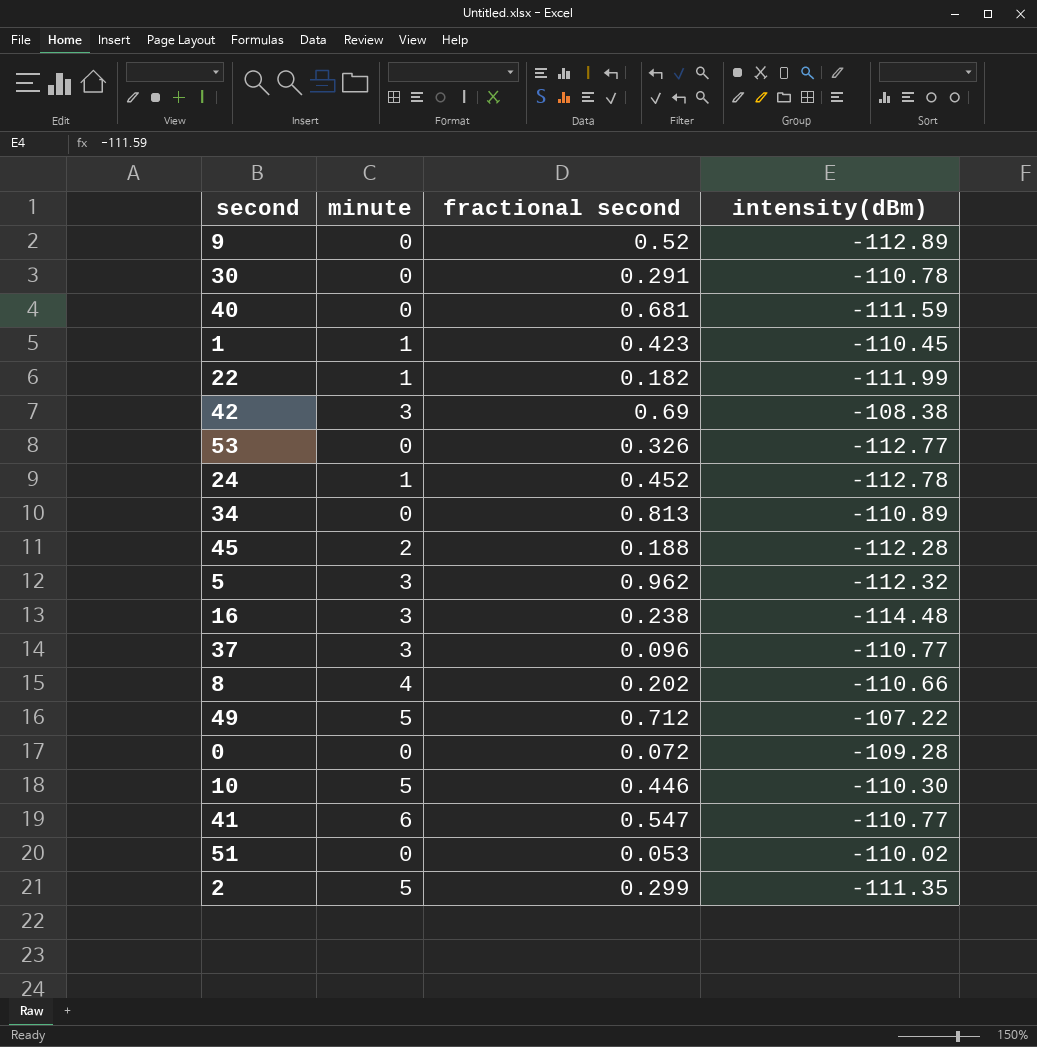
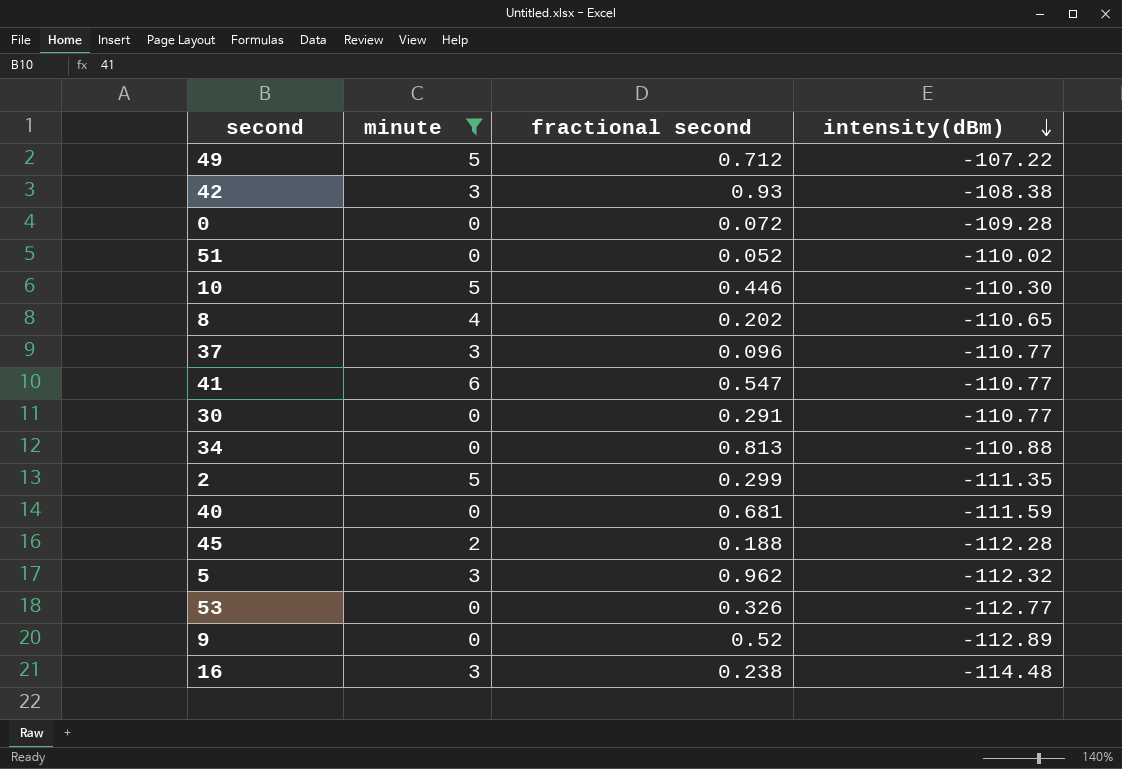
filter: none -> minute != 1
row order: none -> intensity(dBm) descending
42 | fractional second: 0.69 -> 0.93
51 | fractional second: 0.053 -> 0.052
8 | intensity(dBm): -110.66 -> -110.65
30 | intensity(dBm): -110.78 -> -110.77
34 | intensity(dBm): -110.89 -> -110.88

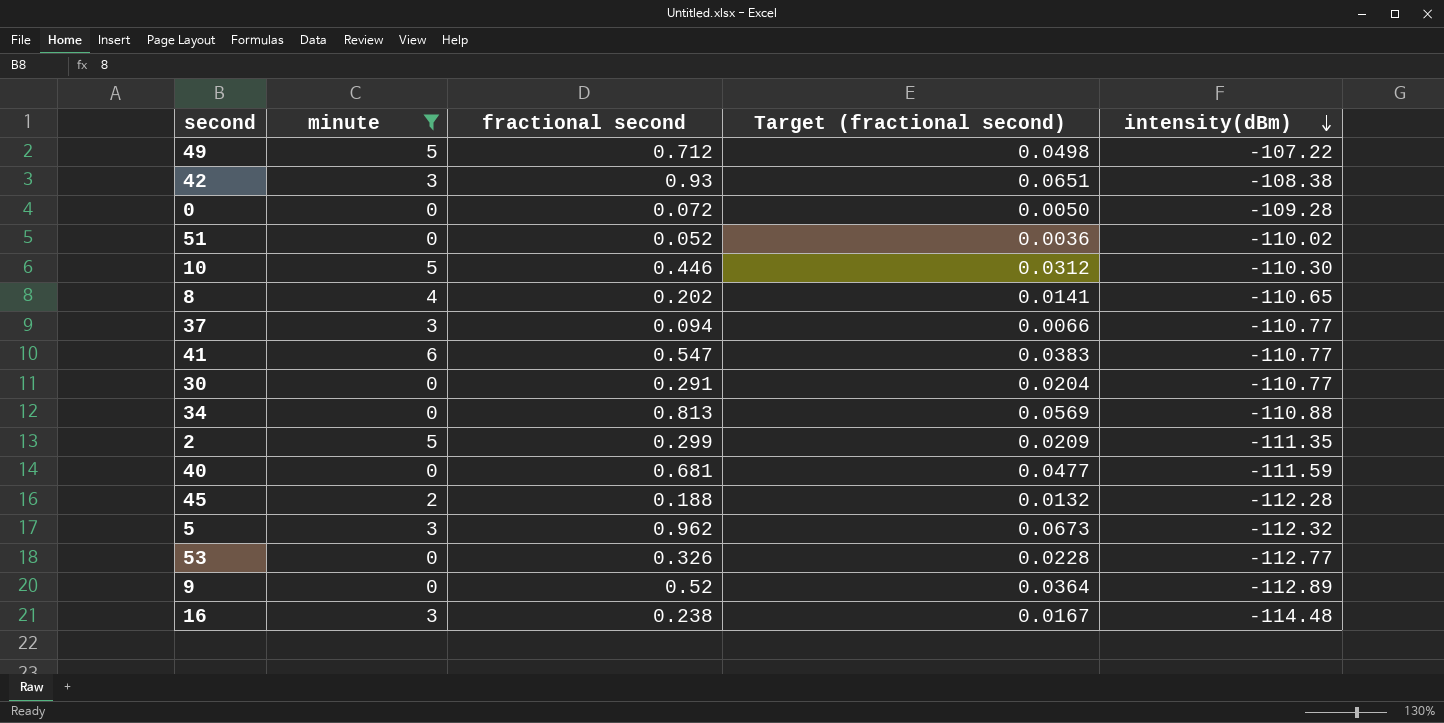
column Target (fractional second) | formula: none -> [fractional second] * 0.07
37 | fractional second: 0.096 -> 0.094

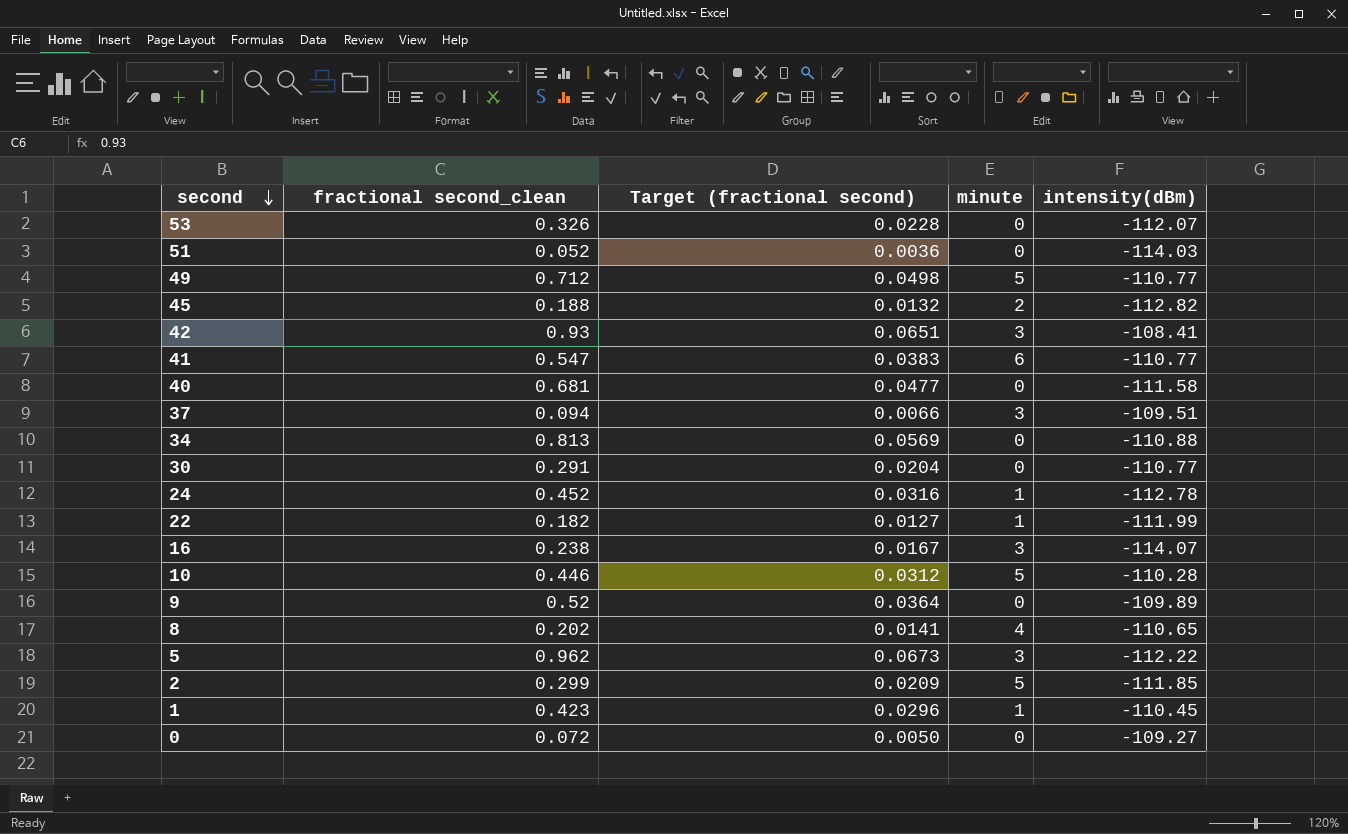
filter: minute != 1 -> none
row order: intensity(dBm) descending -> second descending
column name: fractional second -> fractional second_clean
column minute | position: 2 -> 4
53 | intensity(dBm): -112.77 -> -112.07
51 | intensity(dBm): -110.02 -> -114.03
49 | intensity(dBm): -107.22 -> -110.77
45 | intensity(dBm): -112.28 -> -112.82
42 | intensity(dBm): -108.38 -> -108.41
40 | intensity(dBm): -111.59 -> -111.58
37 | intensity(dBm): -110.77 -> -109.51
16 | intensity(dBm): -114.48 -> -114.07
10 | intensity(dBm): -110.30 -> -110.28
9 | intensity(dBm): -112.89 -> -109.89
5 | intensity(dBm): -112.32 -> -112.22
2 | intensity(dBm): -111.35 -> -111.85
0 | intensity(dBm): -109.28 -> -109.27

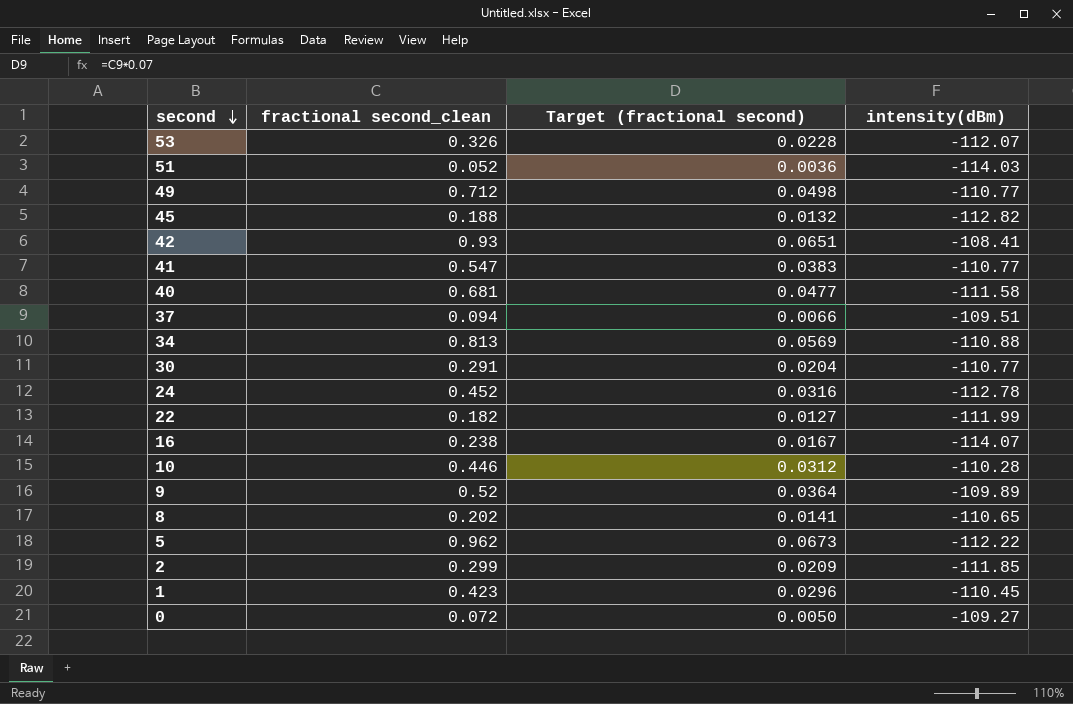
column minute | position: 4 -> none

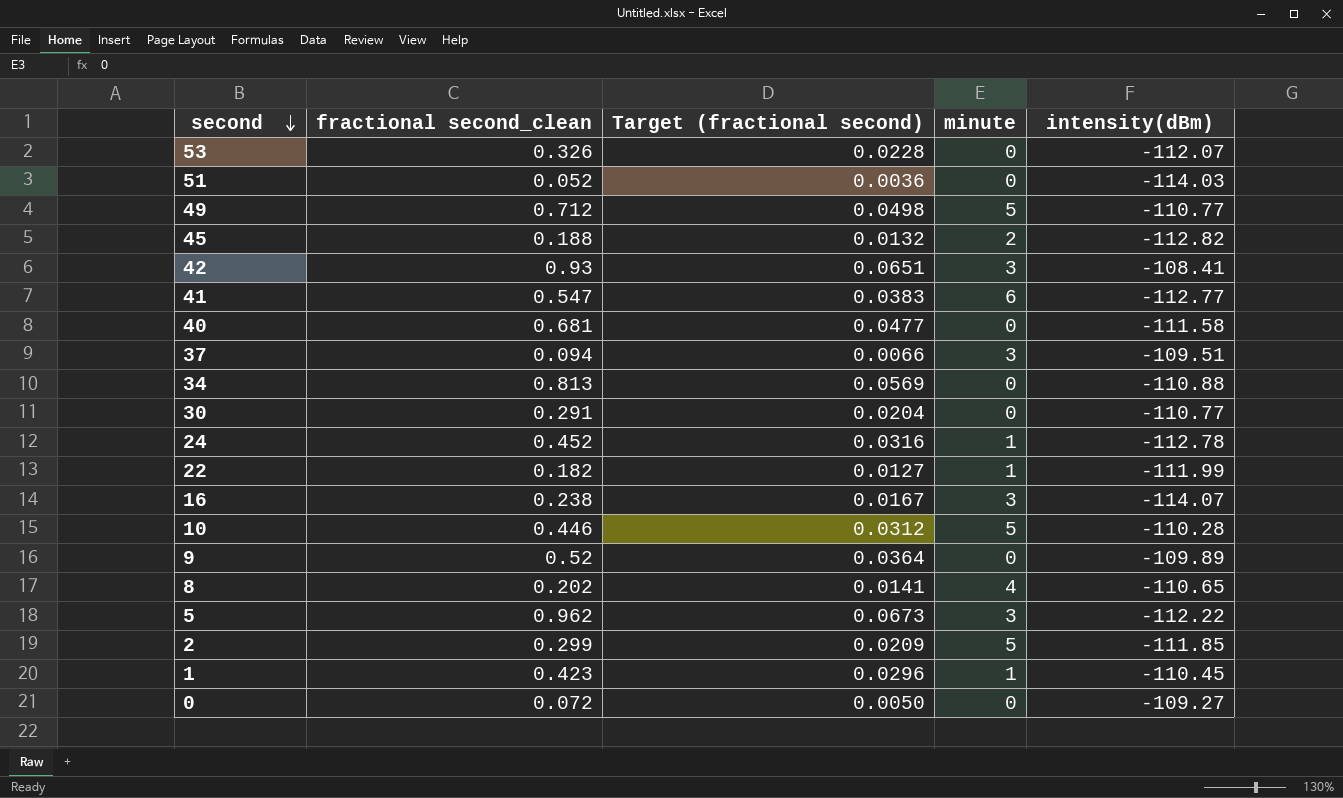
column minute | position: none -> 4
41 | intensity(dBm): -110.77 -> -112.77

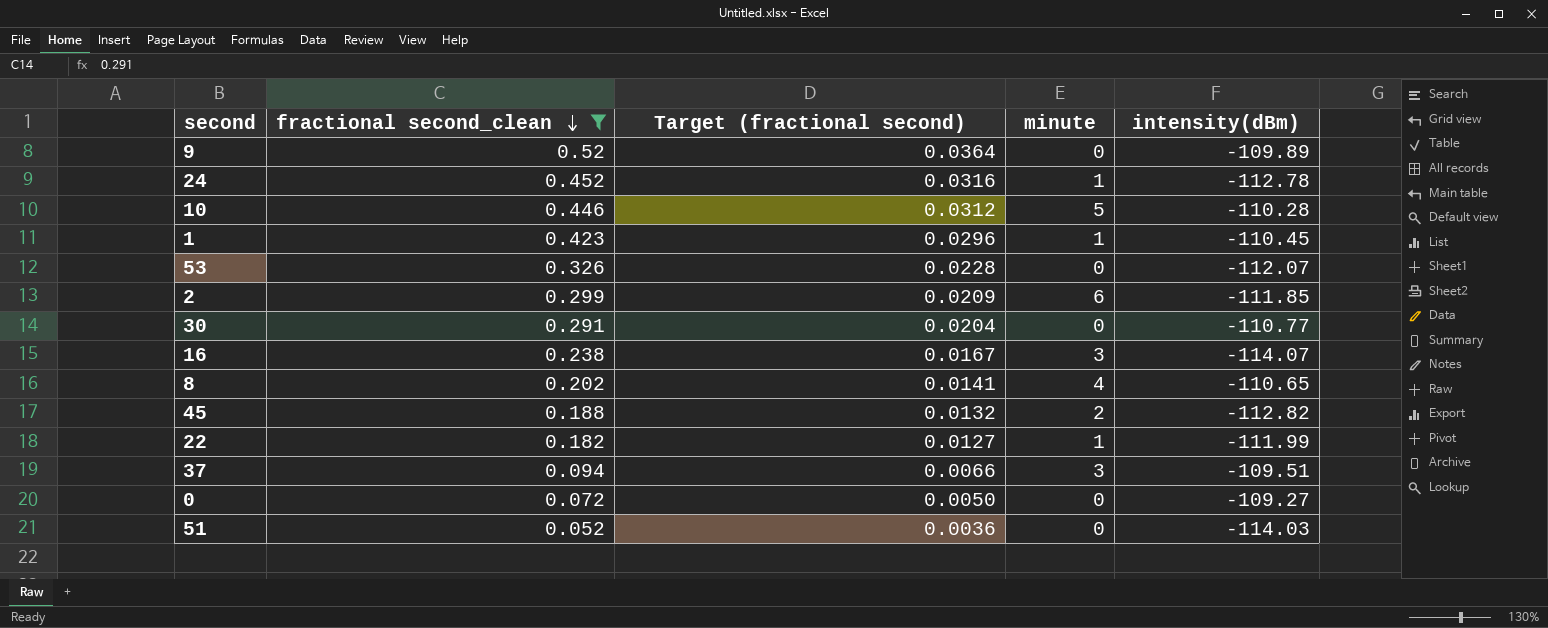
filter: none -> fractional second_clean <= 0.52
row order: second descending -> fractional second_clean descending
2 | minute: 5 -> 6

